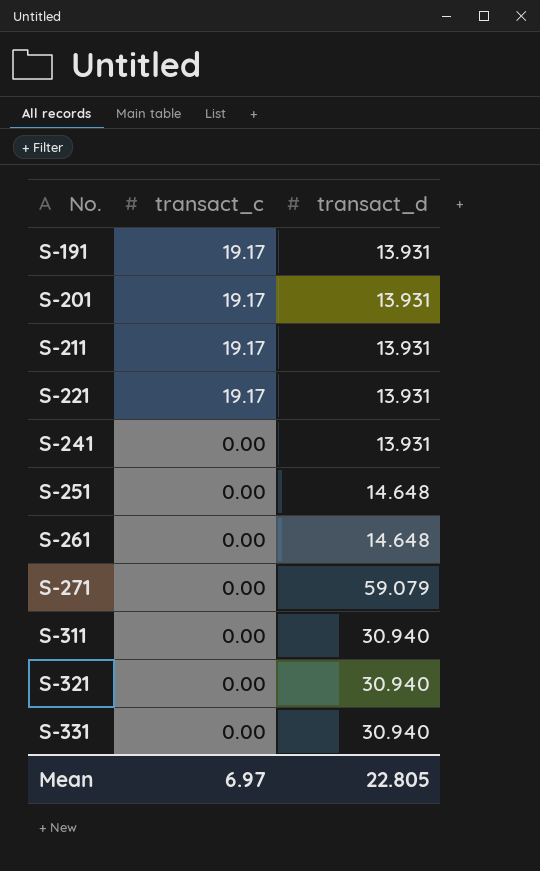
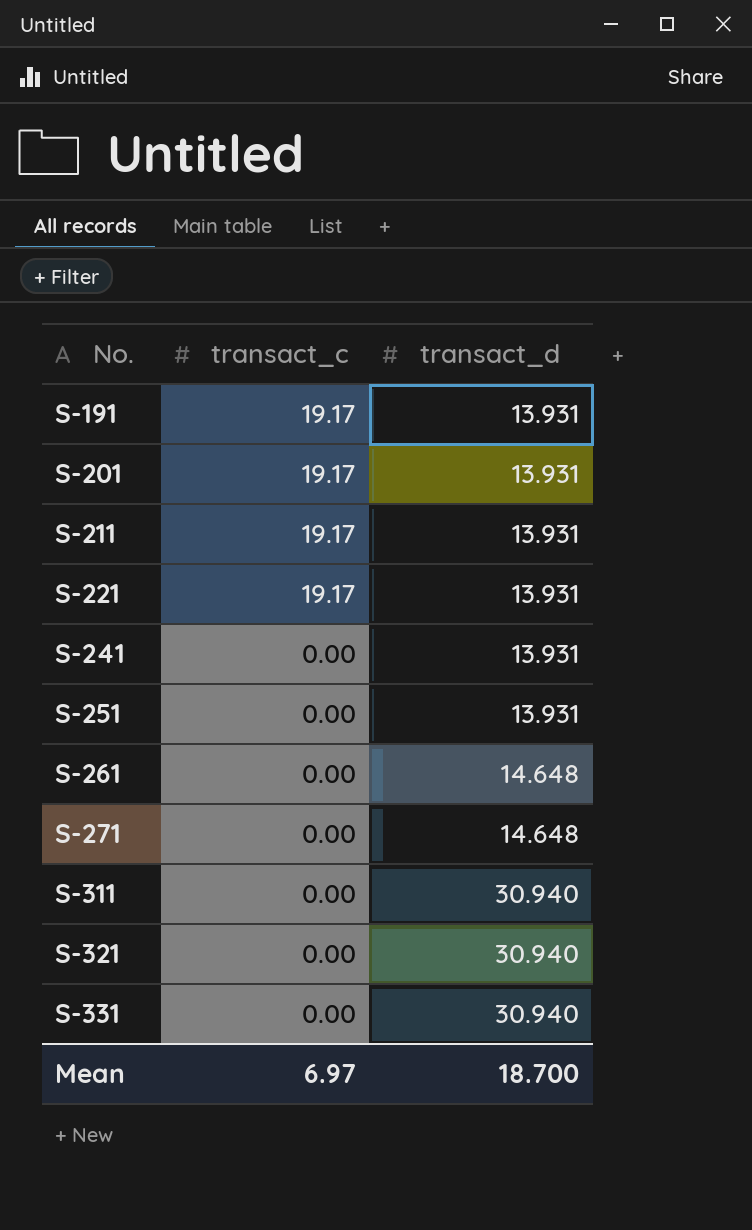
S-251 | transact_d: 14.648 -> 13.931
S-271 | transact_d: 59.079 -> 14.648
Mean | transact_d: 22.805 -> 18.700

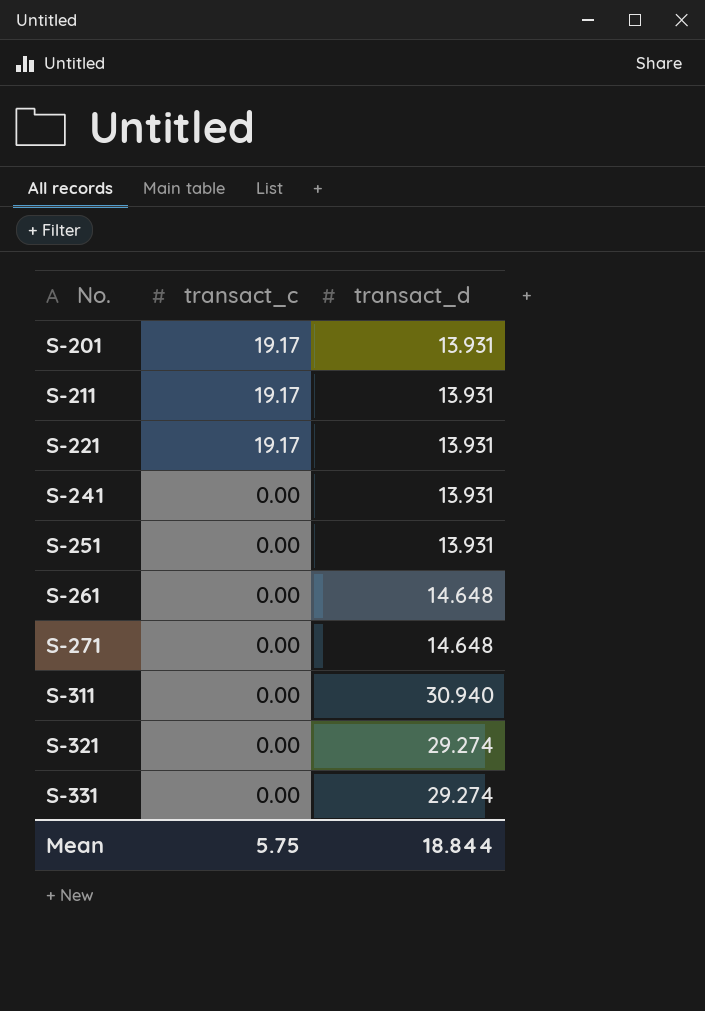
row S-191: 19.17 | 13.931 -> none
S-321 | transact_d: 30.940 -> 29.274
S-331 | transact_d: 30.940 -> 29.274
Mean | transact_c: 6.97 -> 5.75
Mean | transact_d: 18.700 -> 18.844

